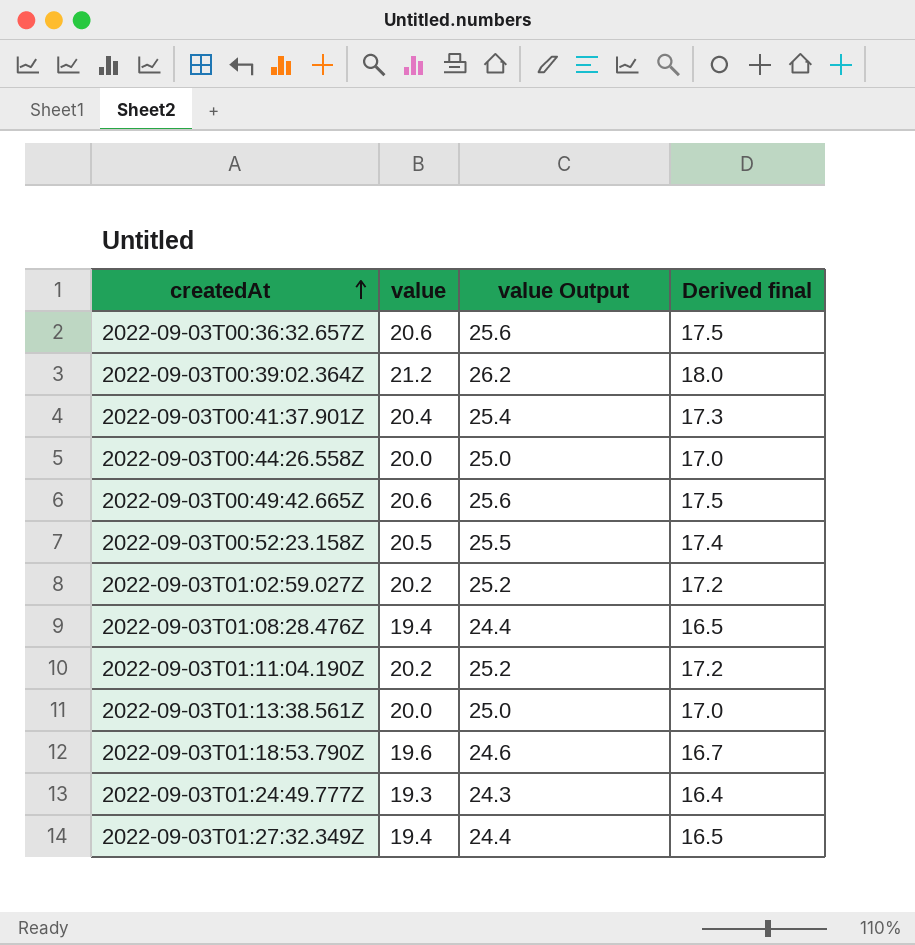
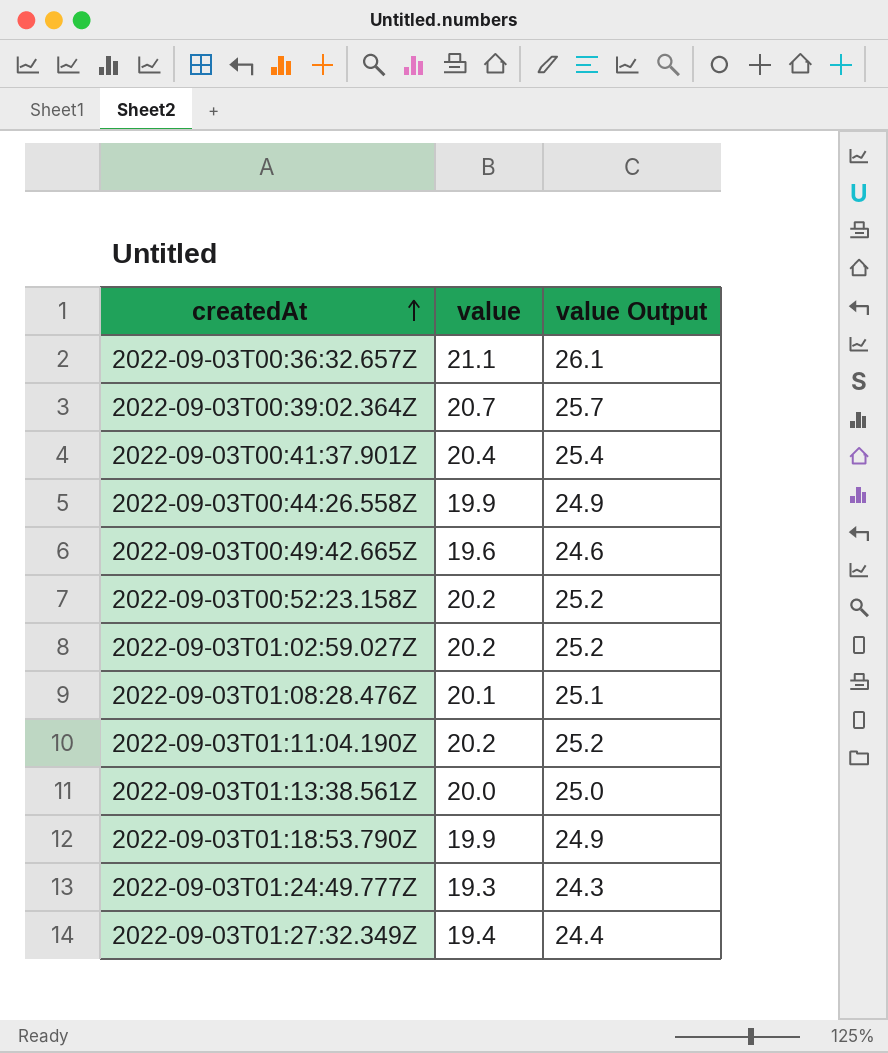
column Derived final | formula: [value] * 0.85 -> none
2022-09-03T00:36:32.657Z | value: 20.6 -> 21.1
2022-09-03T00:36:32.657Z | value Output: 25.6 -> 26.1
2022-09-03T00:39:02.364Z | value: 21.2 -> 20.7
2022-09-03T00:39:02.364Z | value Output: 26.2 -> 25.7
2022-09-03T00:44:26.558Z | value: 20.0 -> 19.9
2022-09-03T00:44:26.558Z | value Output: 25.0 -> 24.9
2022-09-03T00:49:42.665Z | value: 20.6 -> 19.6
2022-09-03T00:49:42.665Z | value Output: 25.6 -> 24.6
2022-09-03T00:52:23.158Z | value: 20.5 -> 20.2
2022-09-03T00:52:23.158Z | value Output: 25.5 -> 25.2
2022-09-03T01:08:28.476Z | value: 19.4 -> 20.1
2022-09-03T01:08:28.476Z | value Output: 24.4 -> 25.1
2022-09-03T01:18:53.790Z | value: 19.6 -> 19.9
2022-09-03T01:18:53.790Z | value Output: 24.6 -> 24.9

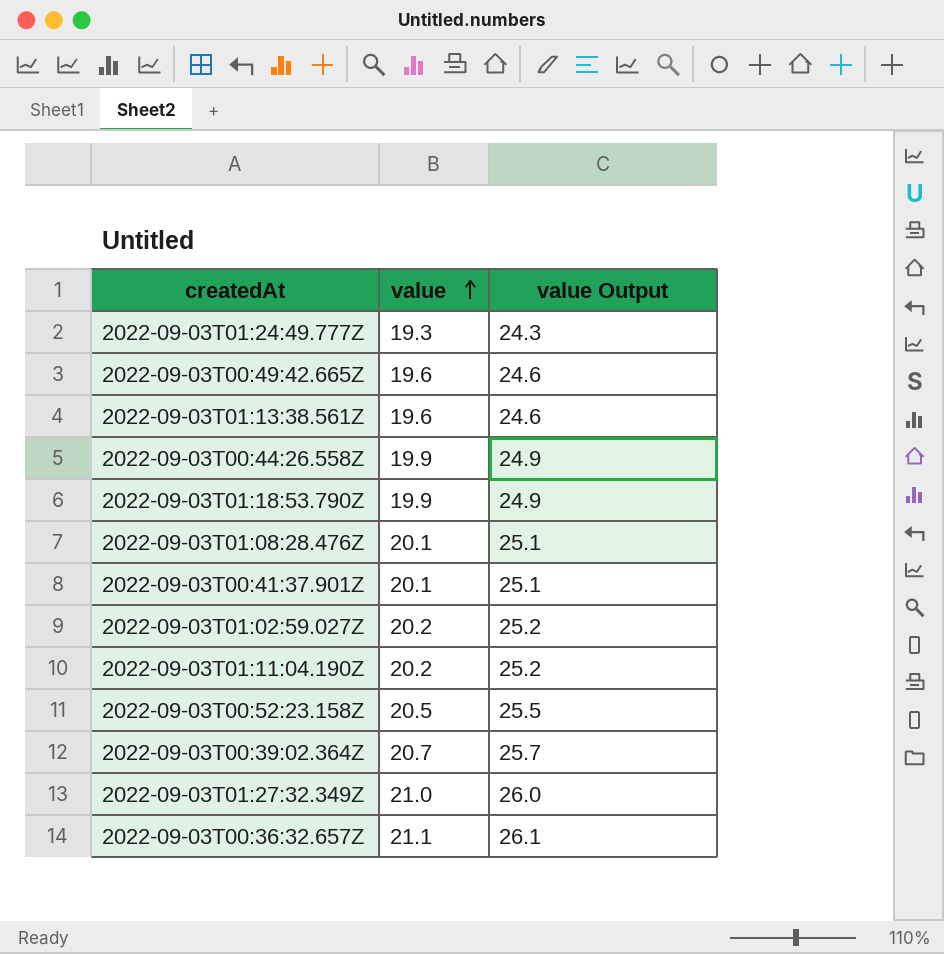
row order: createdAt ascending -> value ascending
2022-09-03T01:13:38.561Z | value: 20.0 -> 19.6
2022-09-03T01:13:38.561Z | value Output: 25.0 -> 24.6
2022-09-03T00:41:37.901Z | value: 20.4 -> 20.1
2022-09-03T00:41:37.901Z | value Output: 25.4 -> 25.1
2022-09-03T00:52:23.158Z | value: 20.2 -> 20.5
2022-09-03T00:52:23.158Z | value Output: 25.2 -> 25.5
2022-09-03T01:27:32.349Z | value: 19.4 -> 21.0
2022-09-03T01:27:32.349Z | value Output: 24.4 -> 26.0

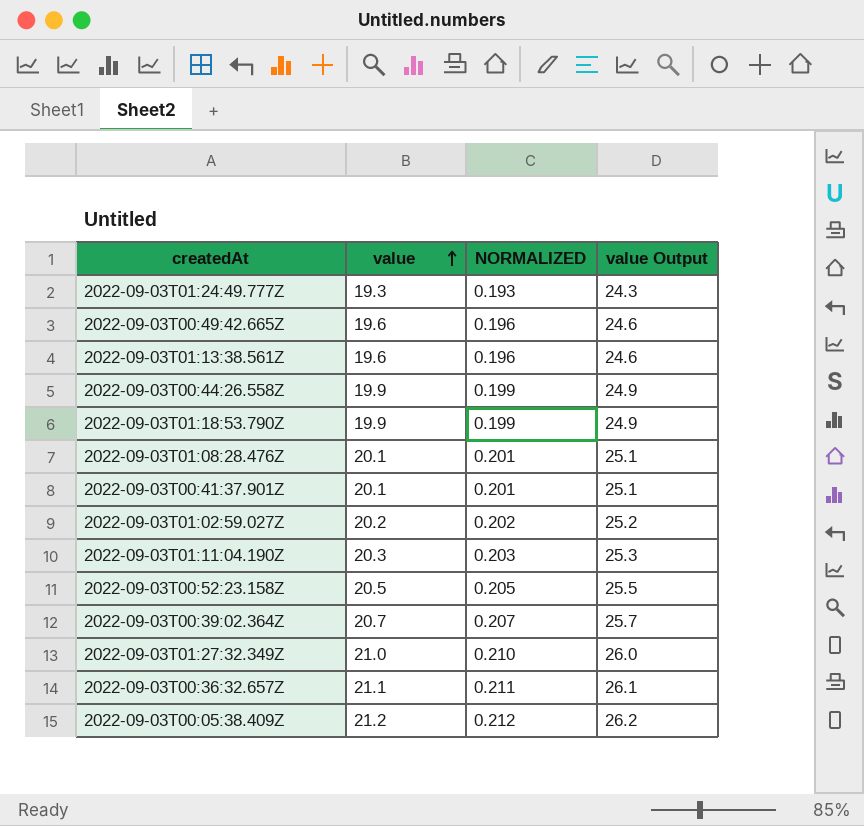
column NORMALIZED | formula: none -> [value] * 0.01
2022-09-03T01:11:04.190Z | value: 20.2 -> 20.3
2022-09-03T01:11:04.190Z | value Output: 25.2 -> 25.3
row 2022-09-03T00:05:38.409Z: none -> 21.2 | 0.212 | 26.2

